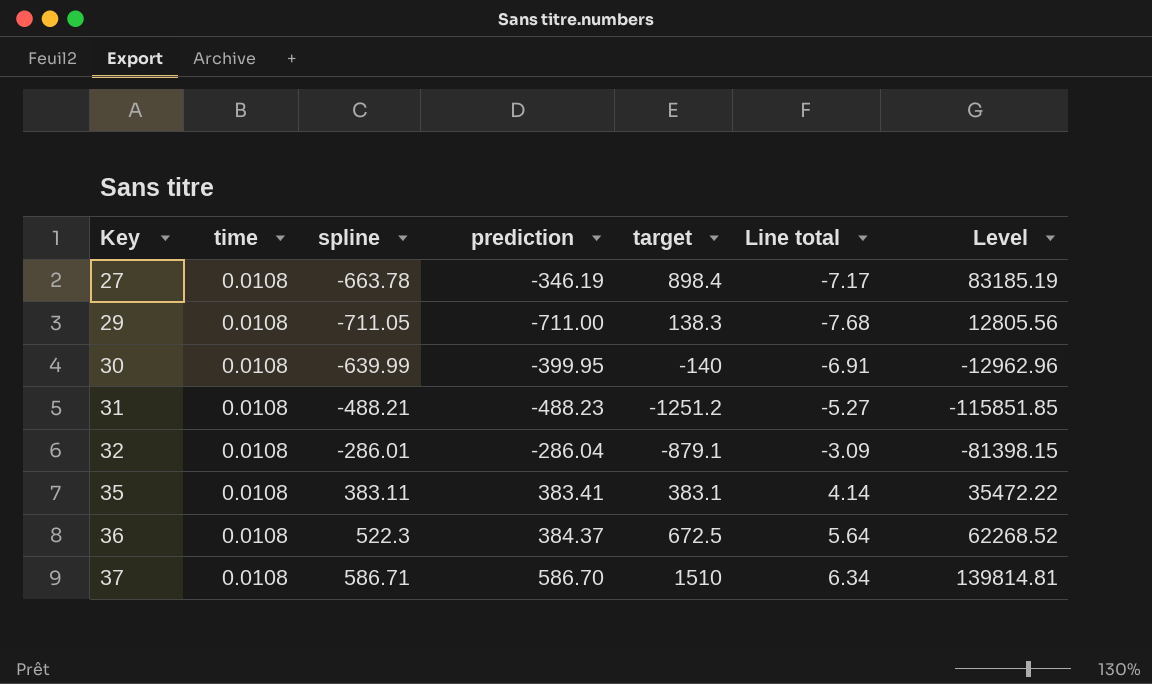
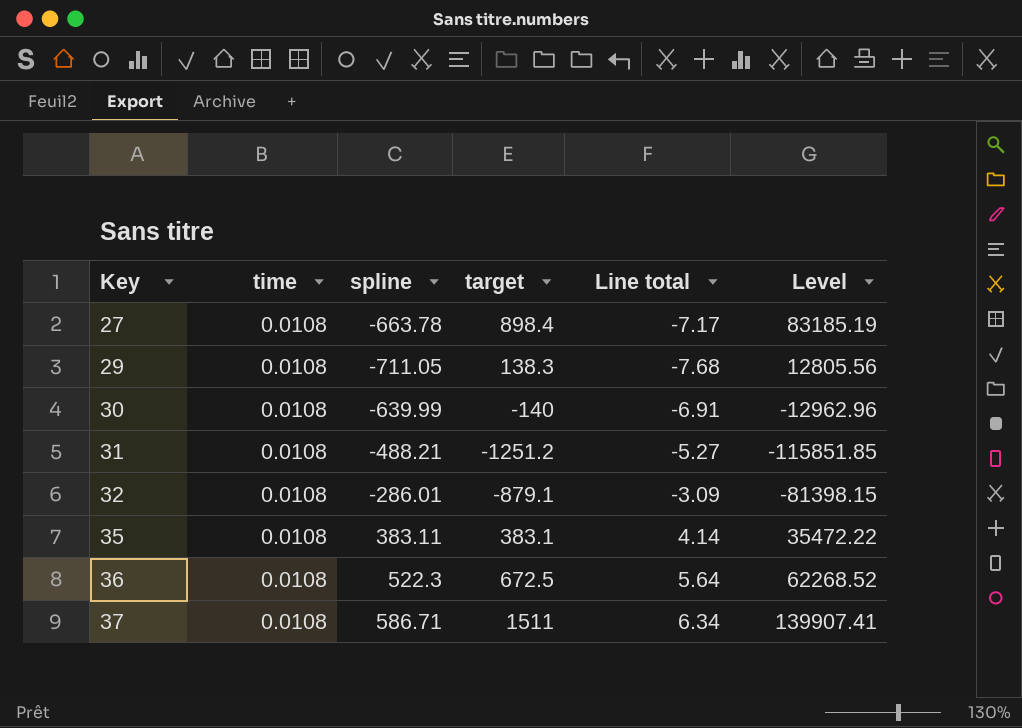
column prediction | position: 4 -> none
37 | target: 1510 -> 1511
37 | Level: 139814.81 -> 139907.41

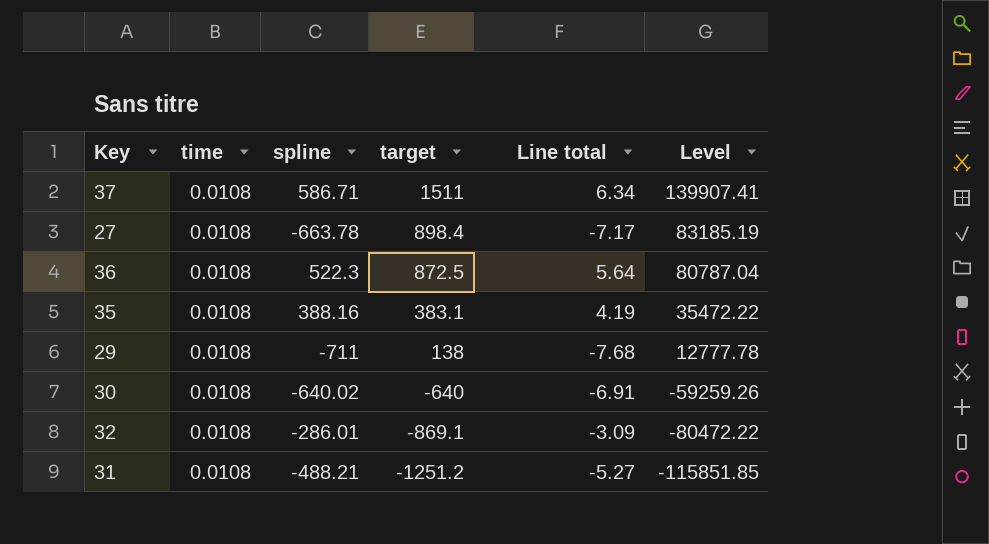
row order: Key ascending -> target descending
36 | target: 672.5 -> 872.5
36 | Level: 62268.52 -> 80787.04
35 | spline: 383.11 -> 388.16
35 | Line total: 4.14 -> 4.19
29 | spline: -711.05 -> -711
29 | target: 138.3 -> 138
29 | Level: 12805.56 -> 12777.78
30 | spline: -639.99 -> -640.02
30 | target: -140 -> -640
30 | Level: -12962.96 -> -59259.26
32 | target: -879.1 -> -869.1
32 | Level: -81398.15 -> -80472.22

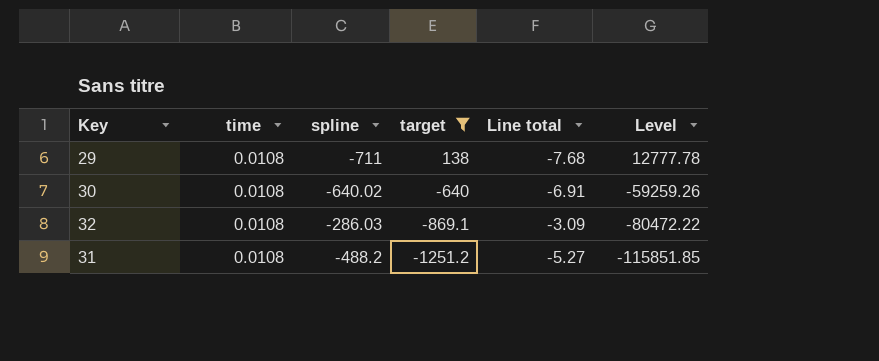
filter: none -> target <= 138
32 | spline: -286.01 -> -286.03
31 | spline: -488.21 -> -488.2

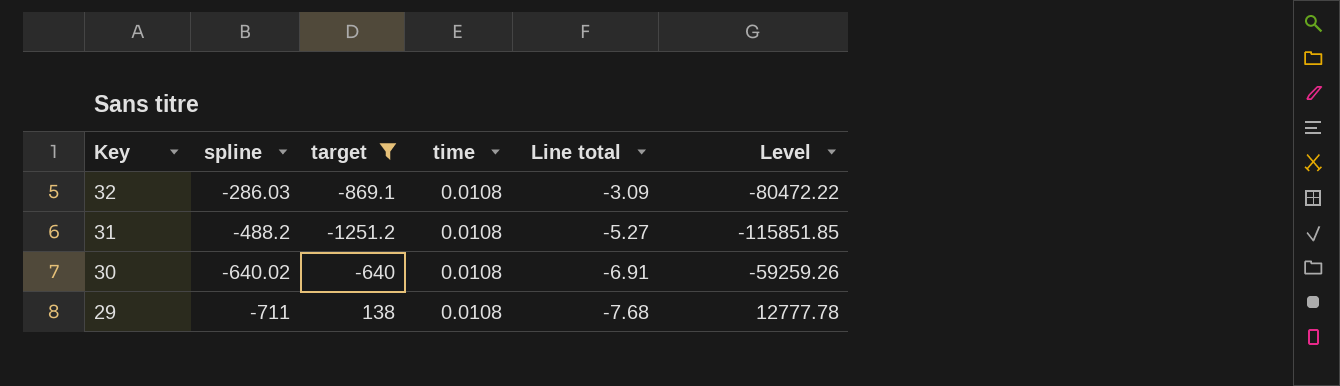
row order: target descending -> Key descending
column time | position: 2 -> 4

